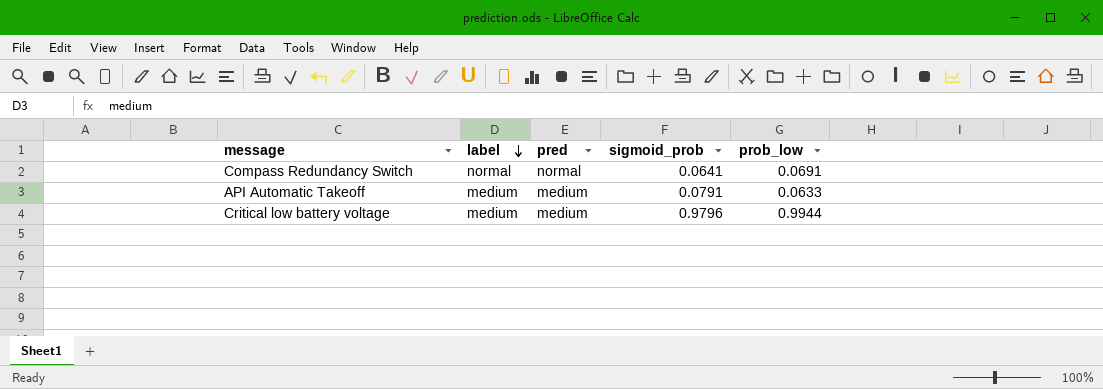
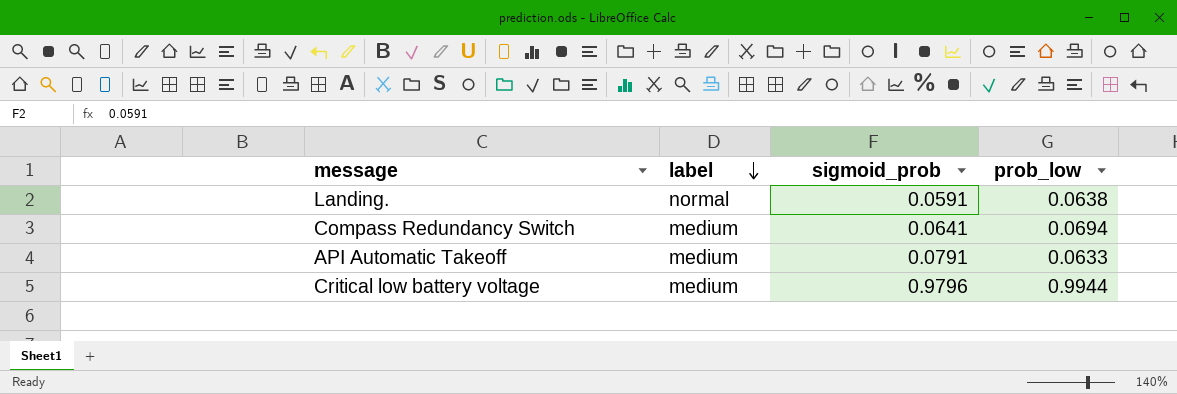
column pred | position: 3 -> none
row Landing.: none -> normal | 0.0591 | 0.0638
Compass Redundancy Switch | label: normal -> medium
Compass Redundancy Switch | prob_low: 0.0691 -> 0.0694

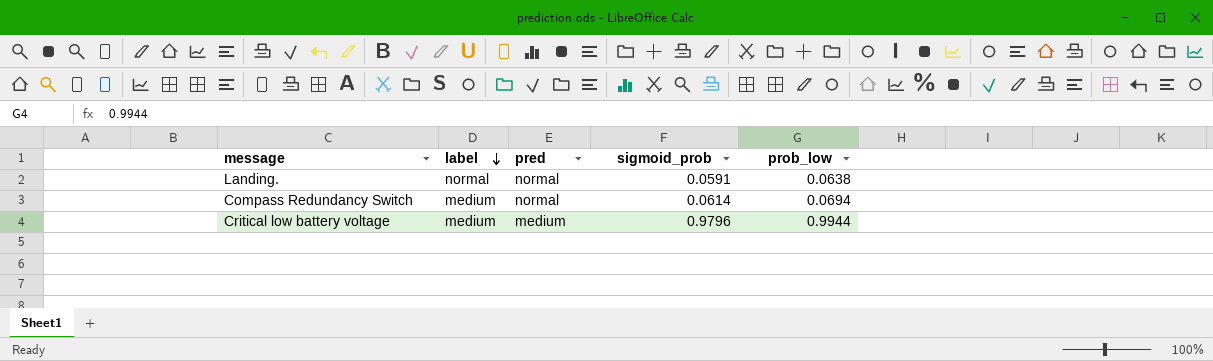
column pred | position: none -> 3
row API Automatic Takeoff: medium | 0.0791 | 0.0633 -> none
Compass Redundancy Switch | sigmoid_prob: 0.0641 -> 0.0614

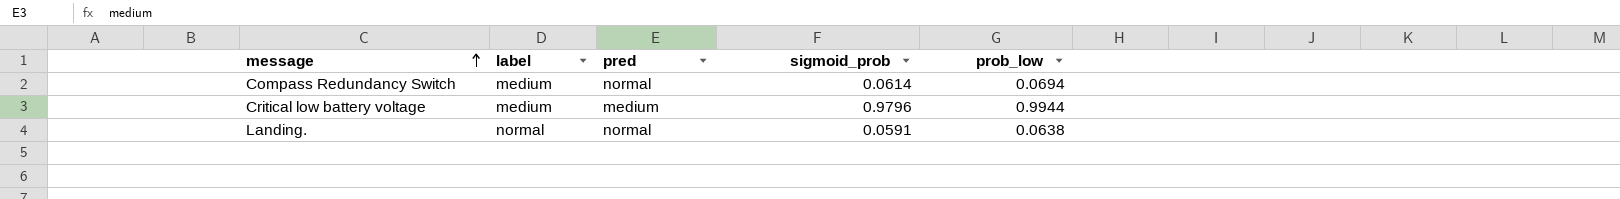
row order: label descending -> message ascending

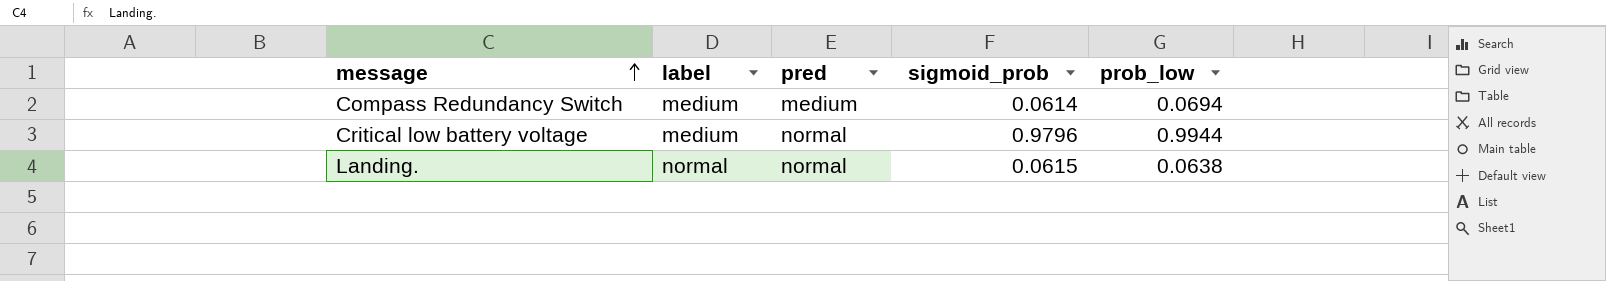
Compass Redundancy Switch | pred: normal -> medium
Critical low battery voltage | pred: medium -> normal
Landing. | sigmoid_prob: 0.0591 -> 0.0615

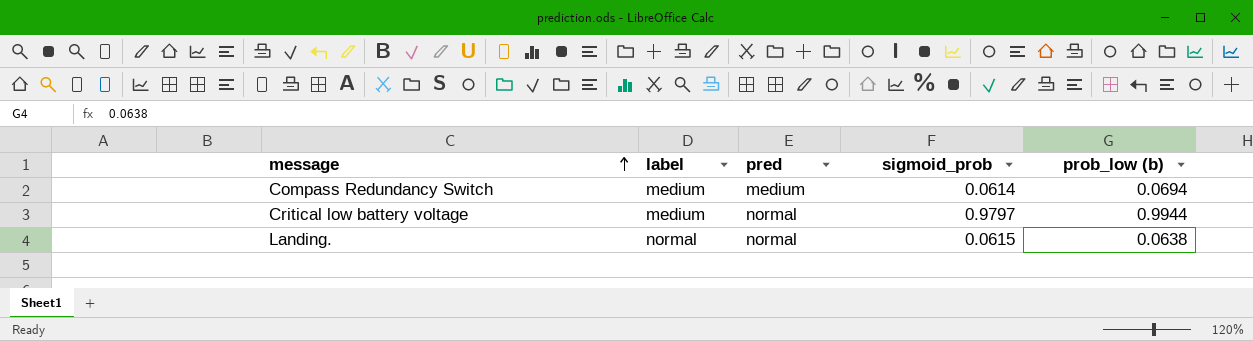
column name: prob_low -> prob_low (b)
Critical low battery voltage | sigmoid_prob: 0.9796 -> 0.9797

